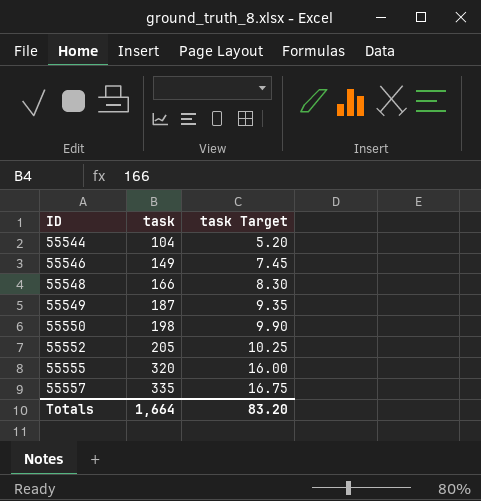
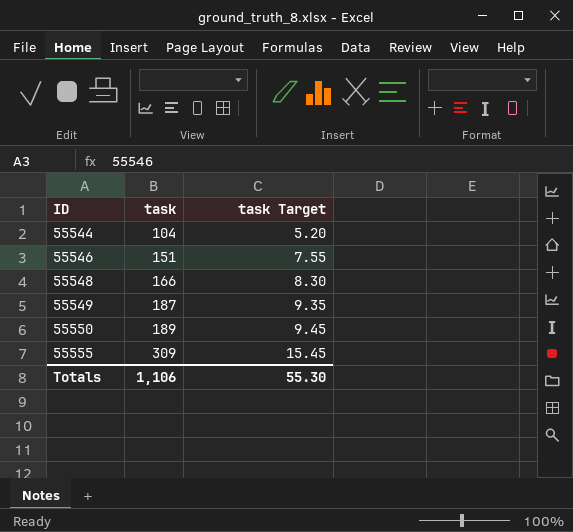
row 55552: 205 | 10.25 -> none
row 55557: 335 | 16.75 -> none
55546 | task: 149 -> 151
55546 | task Target: 7.45 -> 7.55
55550 | task: 198 -> 189
55550 | task Target: 9.90 -> 9.45
55555 | task: 320 -> 309
55555 | task Target: 16.00 -> 15.45
Totals | task: 1,664 -> 1,106
Totals | task Target: 83.20 -> 55.30

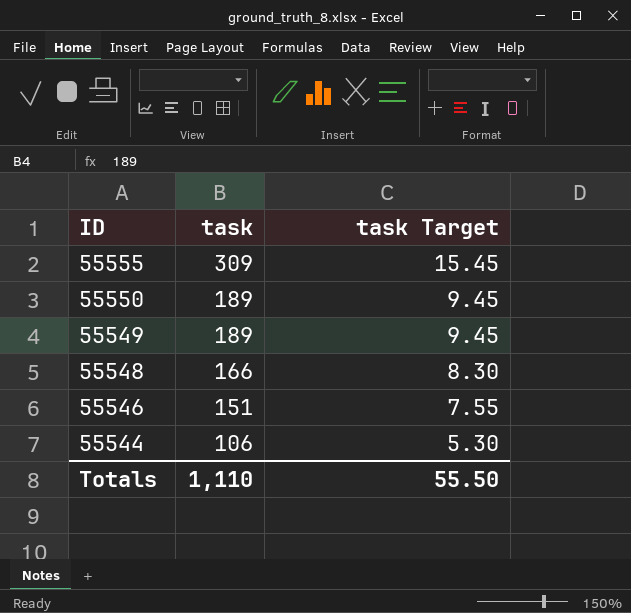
row order: ID ascending -> ID descending
55549 | task: 187 -> 189
55549 | task Target: 9.35 -> 9.45
55544 | task: 104 -> 106
55544 | task Target: 5.20 -> 5.30
Totals | task: 1,106 -> 1,110
Totals | task Target: 55.30 -> 55.50

